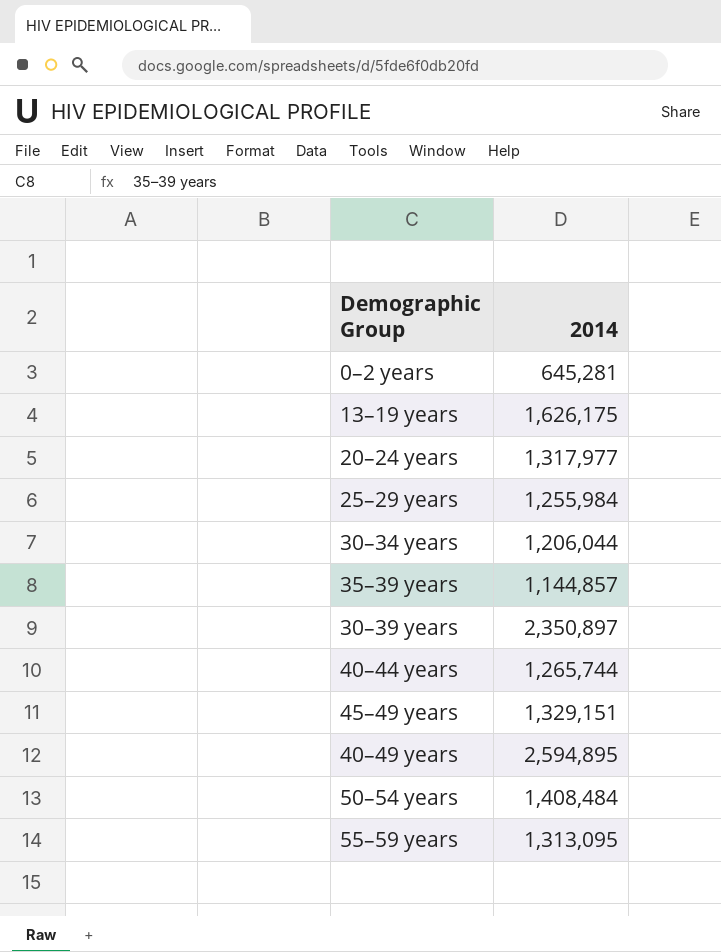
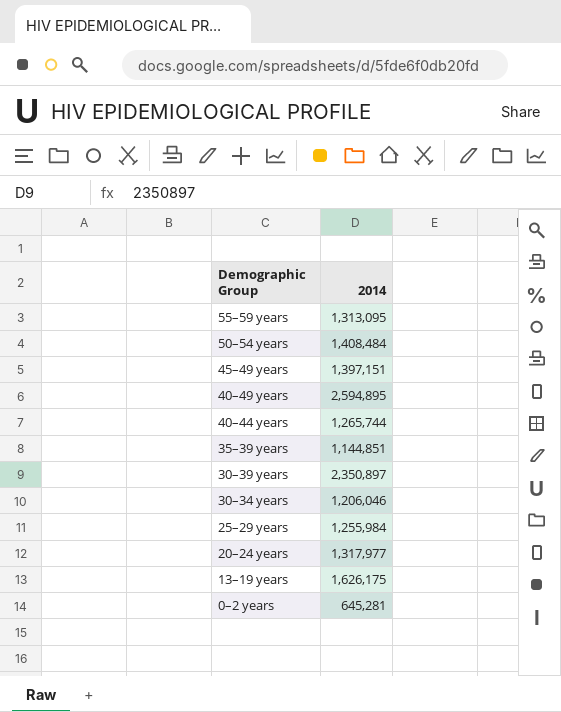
row order: none -> Demographic Group descending
45–49 years | 2014: 1,329,151 -> 1,397,151
35–39 years | 2014: 1,144,857 -> 1,144,851
30–34 years | 2014: 1,206,044 -> 1,206,046

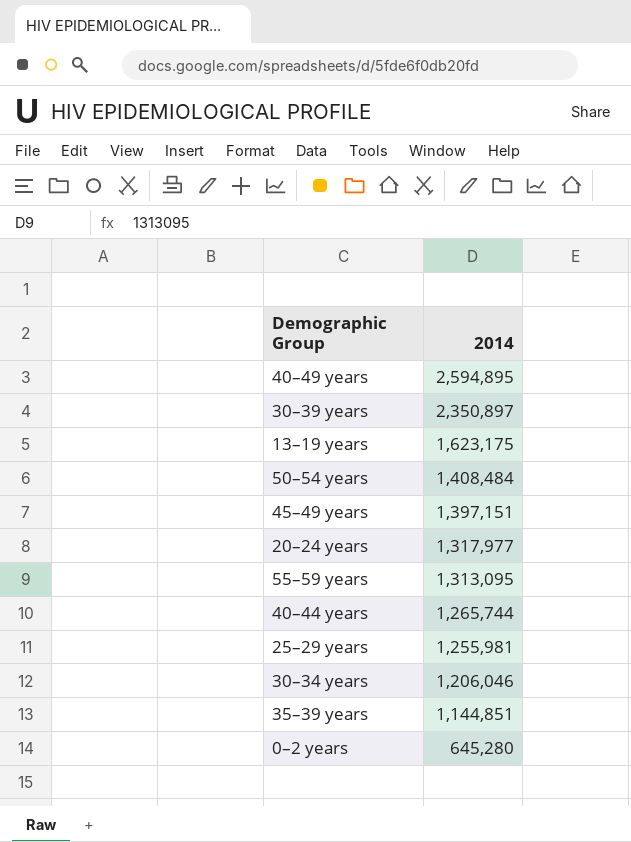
row order: Demographic Group descending -> 2014 descending
13–19 years | 2014: 1,626,175 -> 1,623,175
25–29 years | 2014: 1,255,984 -> 1,255,981
0–2 years | 2014: 645,281 -> 645,280

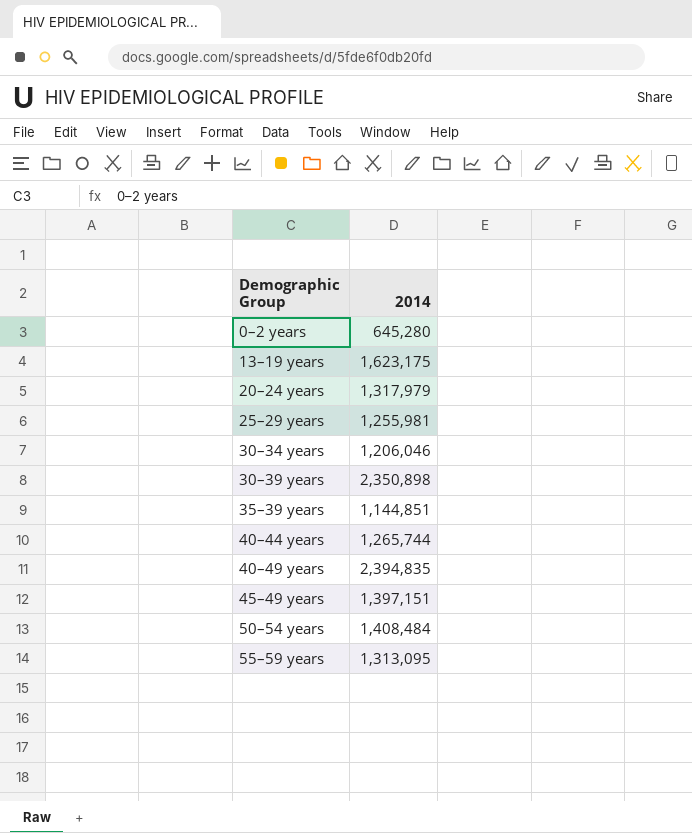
row order: 2014 descending -> Demographic Group ascending
20–24 years | 2014: 1,317,977 -> 1,317,979
30–39 years | 2014: 2,350,897 -> 2,350,898
40–49 years | 2014: 2,594,895 -> 2,394,835

